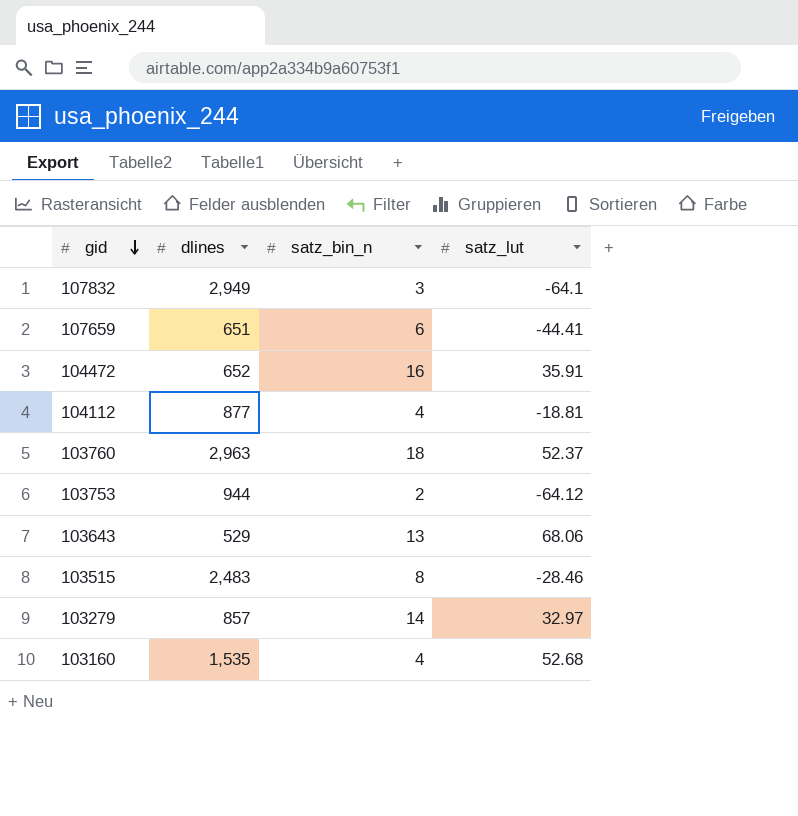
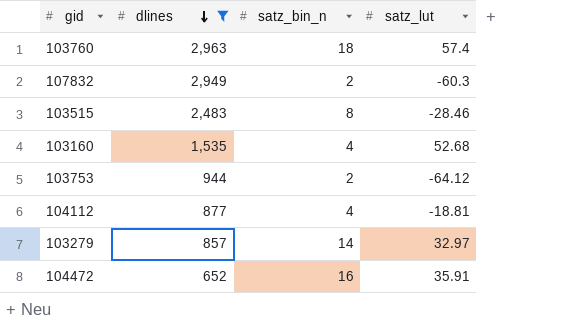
filter: none -> dlines >= 652
row order: gid descending -> dlines descending
103760 | satz_lut: 52.37 -> 57.4
107832 | satz_bin_n: 3 -> 2
107832 | satz_lut: -64.1 -> -60.3

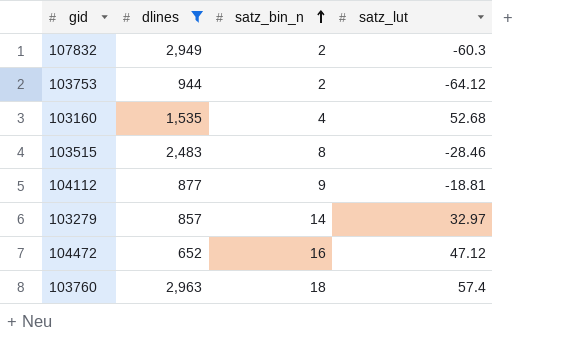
row order: dlines descending -> satz_bin_n ascending
104112 | satz_bin_n: 4 -> 9
104472 | satz_lut: 35.91 -> 47.12

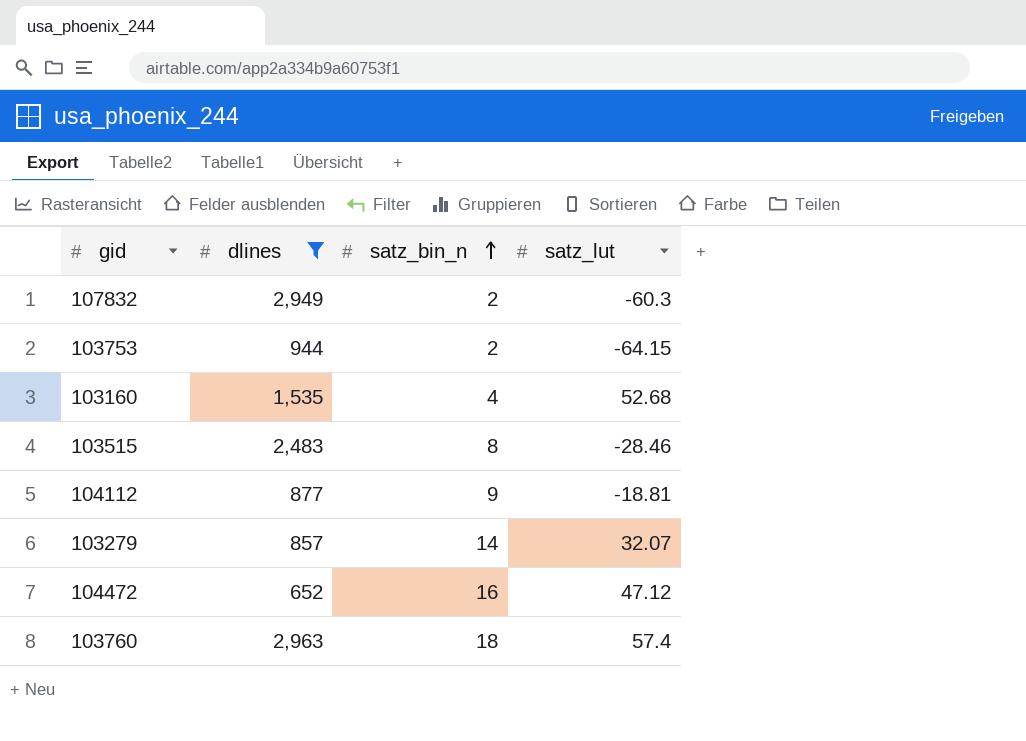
103753 | satz_lut: -64.12 -> -64.15
103279 | satz_lut: 32.97 -> 32.07

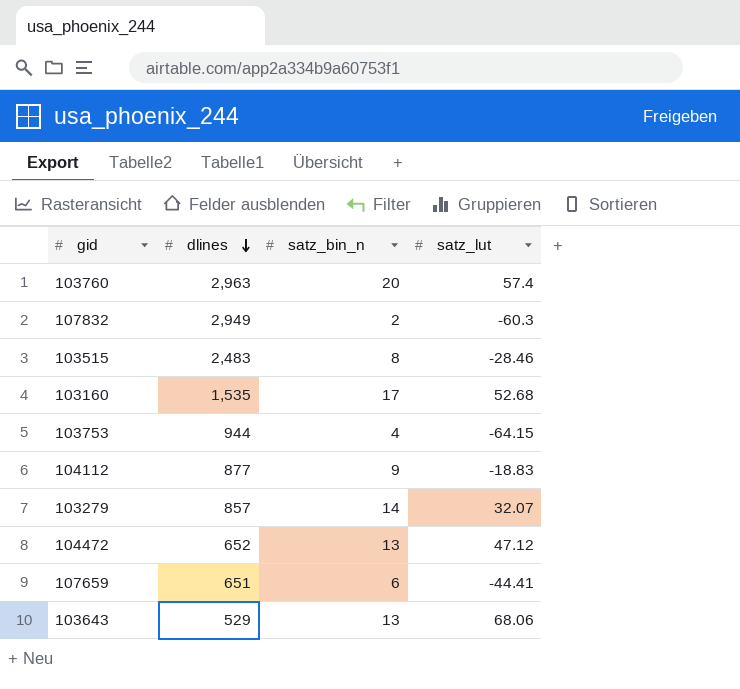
filter: dlines >= 652 -> none
row order: satz_bin_n ascending -> dlines descending
103760 | satz_bin_n: 18 -> 20
103160 | satz_bin_n: 4 -> 17
103753 | satz_bin_n: 2 -> 4
104112 | satz_lut: -18.81 -> -18.83
104472 | satz_bin_n: 16 -> 13

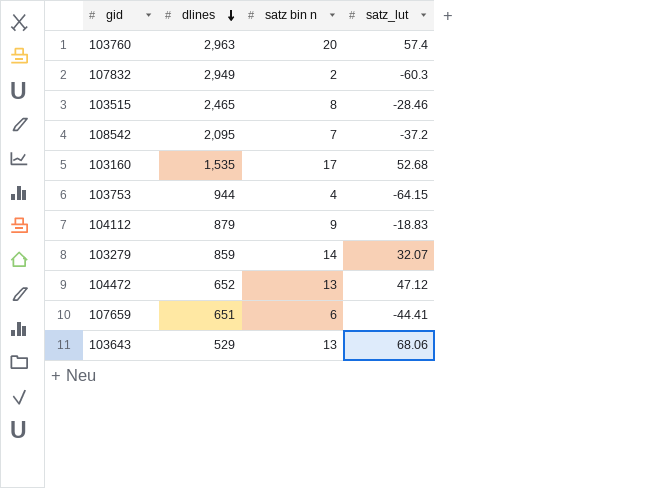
column name: satz_bin_n -> satz bin n
103515 | dlines: 2,483 -> 2,465
row 108542: none -> 2,095 | 7 | -37.2
104112 | dlines: 877 -> 879
103279 | dlines: 857 -> 859

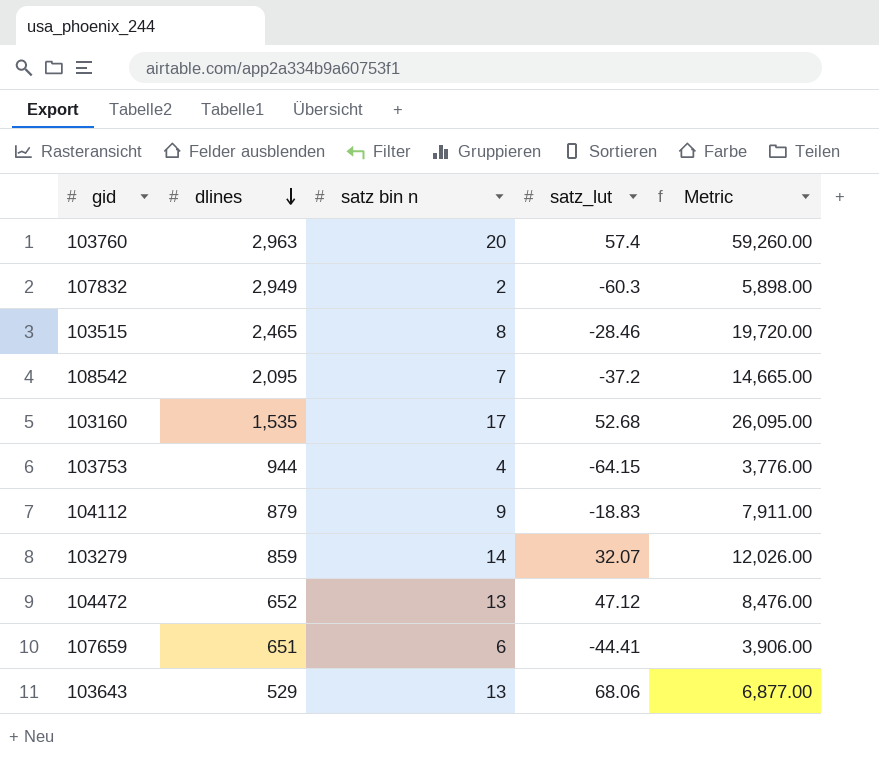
column Metric | formula: none -> [dlines] * [satz bin n]

